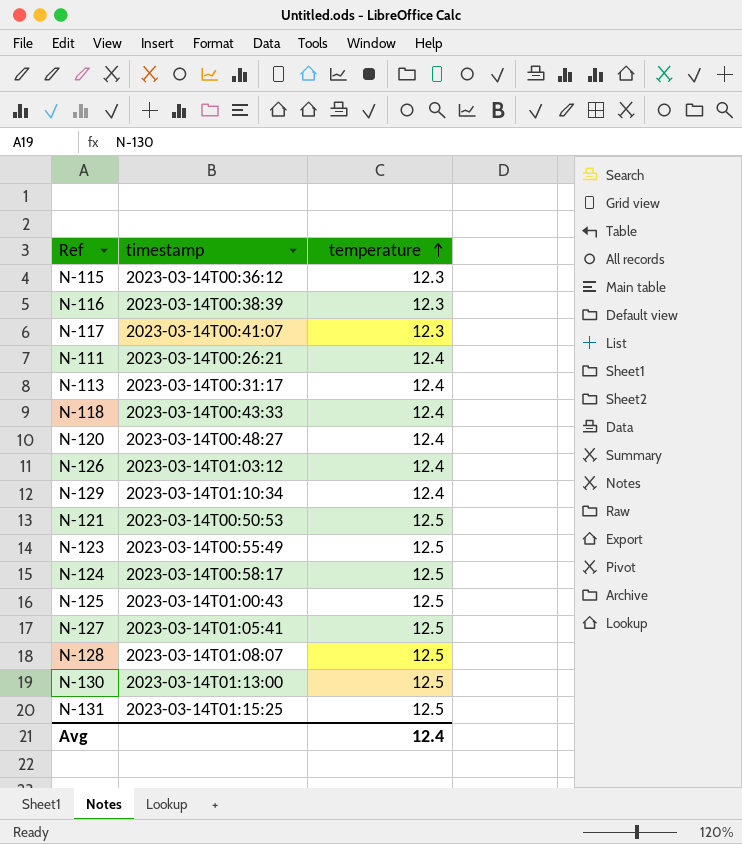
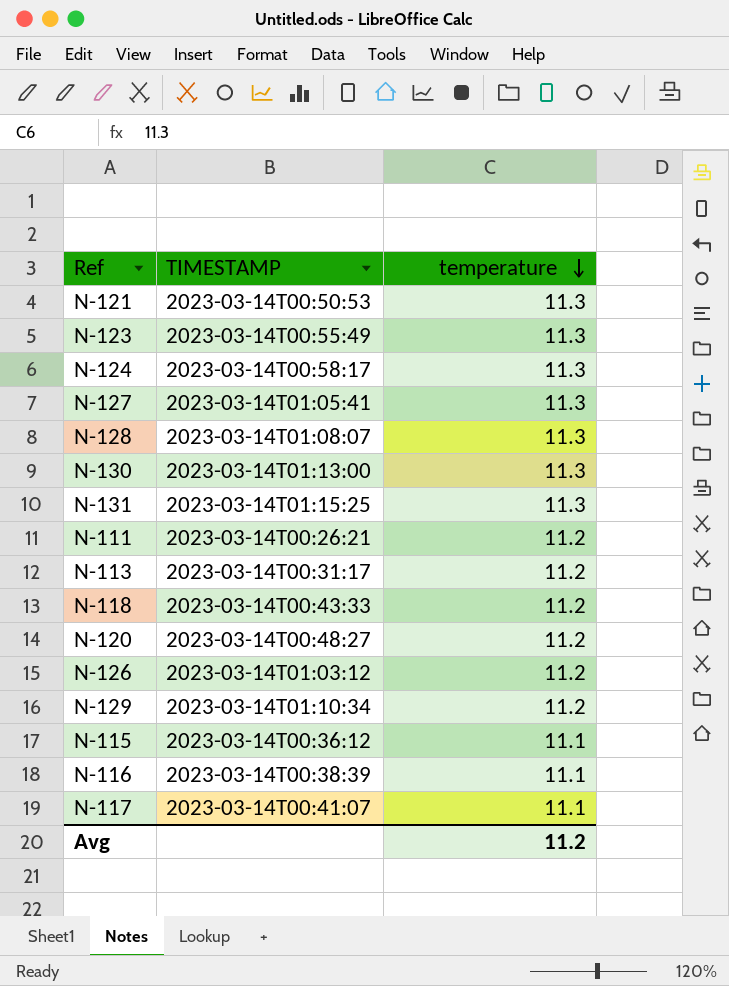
row order: temperature ascending -> temperature descending
column name: timestamp -> TIMESTAMP
row N-125: 2023-03-14T01:00:43 | 12.5 -> none
N-121 | temperature: 12.5 -> 11.3
N-123 | temperature: 12.5 -> 11.3
N-124 | temperature: 12.5 -> 11.3
N-127 | temperature: 12.5 -> 11.3
N-128 | temperature: 12.5 -> 11.3
N-130 | temperature: 12.5 -> 11.3
N-131 | temperature: 12.5 -> 11.3
N-111 | temperature: 12.4 -> 11.2
N-113 | temperature: 12.4 -> 11.2
N-118 | temperature: 12.4 -> 11.2
N-120 | temperature: 12.4 -> 11.2
N-126 | temperature: 12.4 -> 11.2
N-129 | temperature: 12.4 -> 11.2
N-115 | temperature: 12.3 -> 11.1
N-116 | temperature: 12.3 -> 11.1
N-117 | temperature: 12.3 -> 11.1
Avg | temperature: 12.4 -> 11.2

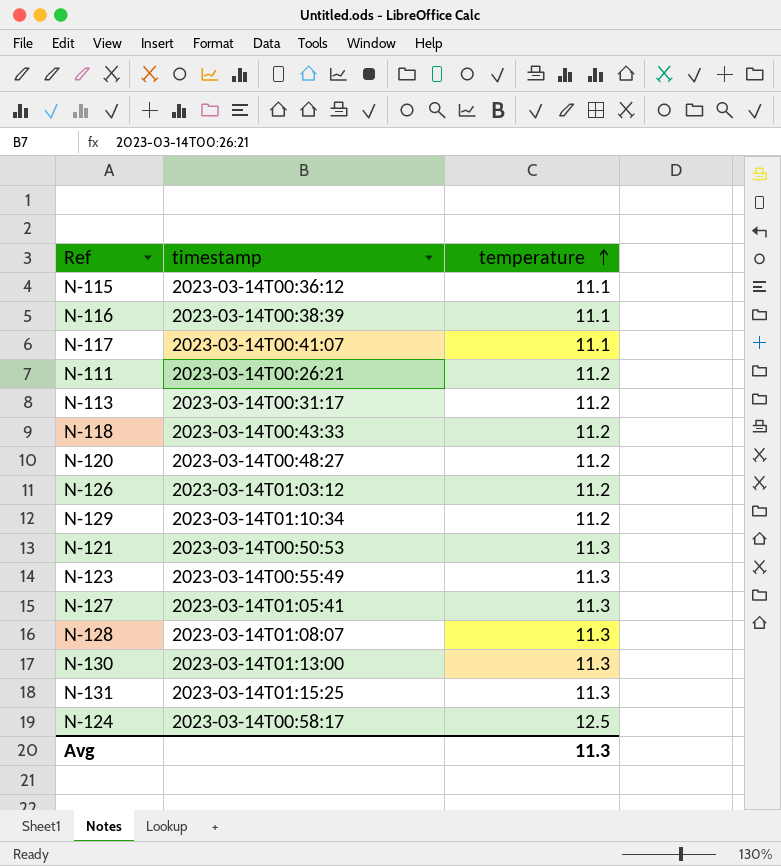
row order: temperature descending -> temperature ascending
column name: TIMESTAMP -> timestamp
N-124 | temperature: 11.3 -> 12.5
Avg | temperature: 11.2 -> 11.3

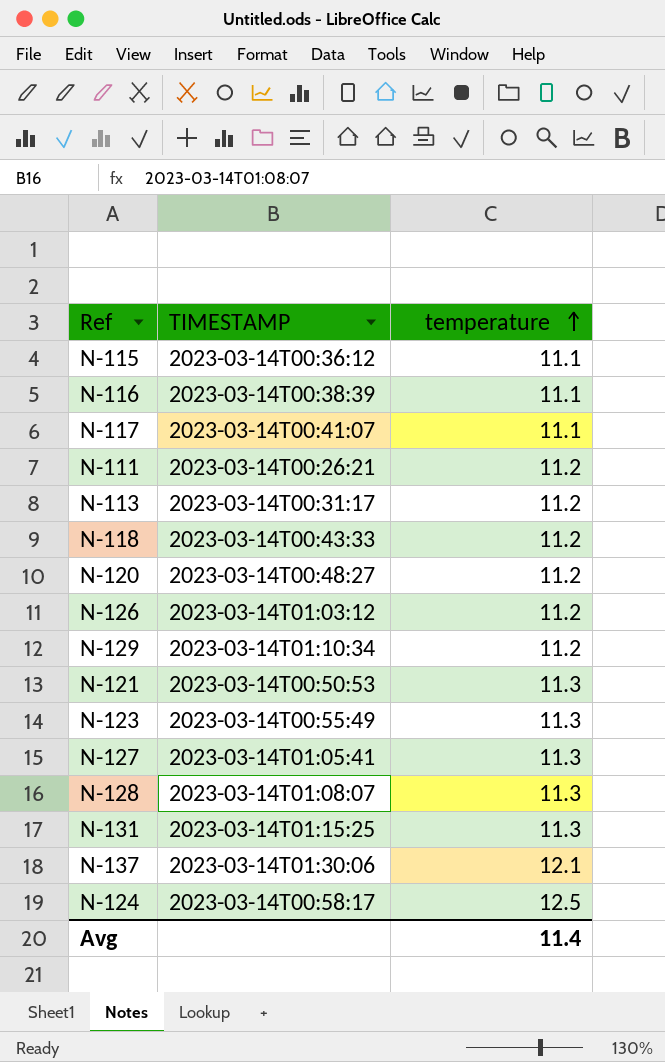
column name: timestamp -> TIMESTAMP
row N-130: 2023-03-14T01:13:00 | 11.3 -> none
row N-137: none -> 2023-03-14T01:30:06 | 12.1
Avg | temperature: 11.3 -> 11.4

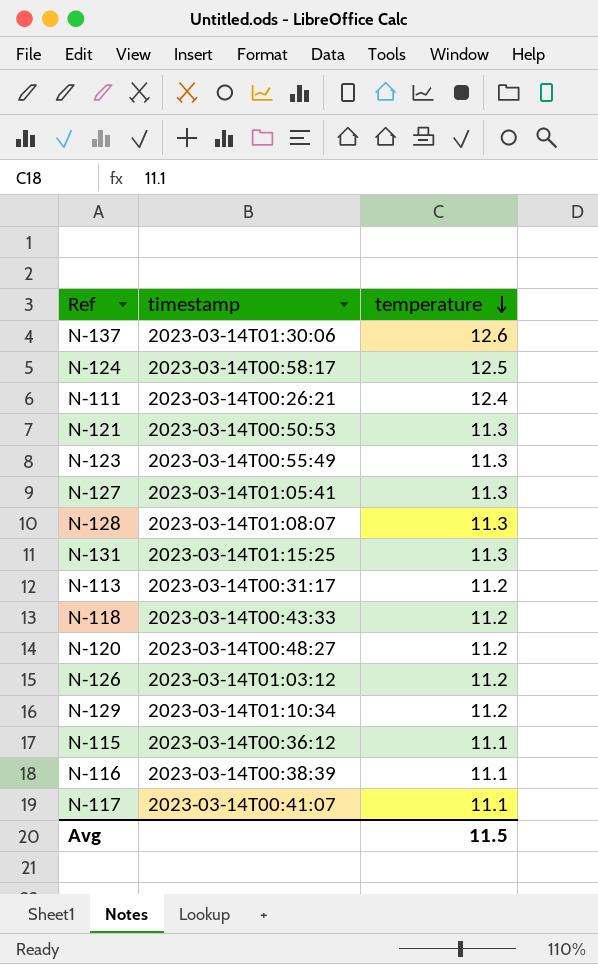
row order: temperature ascending -> temperature descending
column name: TIMESTAMP -> timestamp
N-137 | temperature: 12.1 -> 12.6
N-111 | temperature: 11.2 -> 12.4
Avg | temperature: 11.4 -> 11.5

